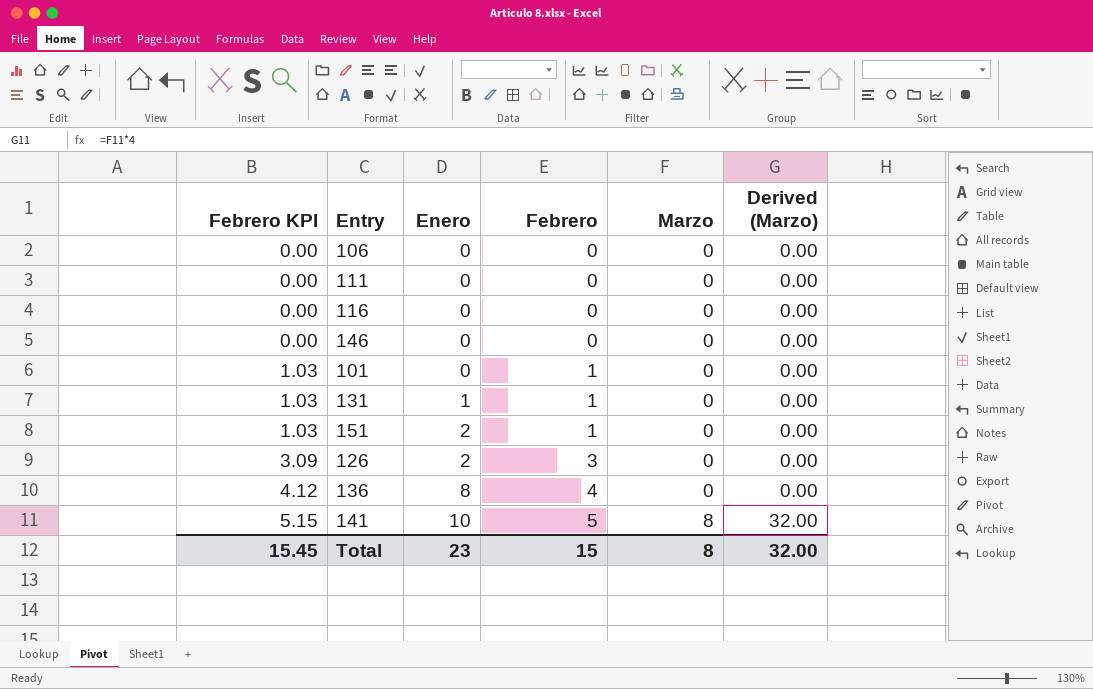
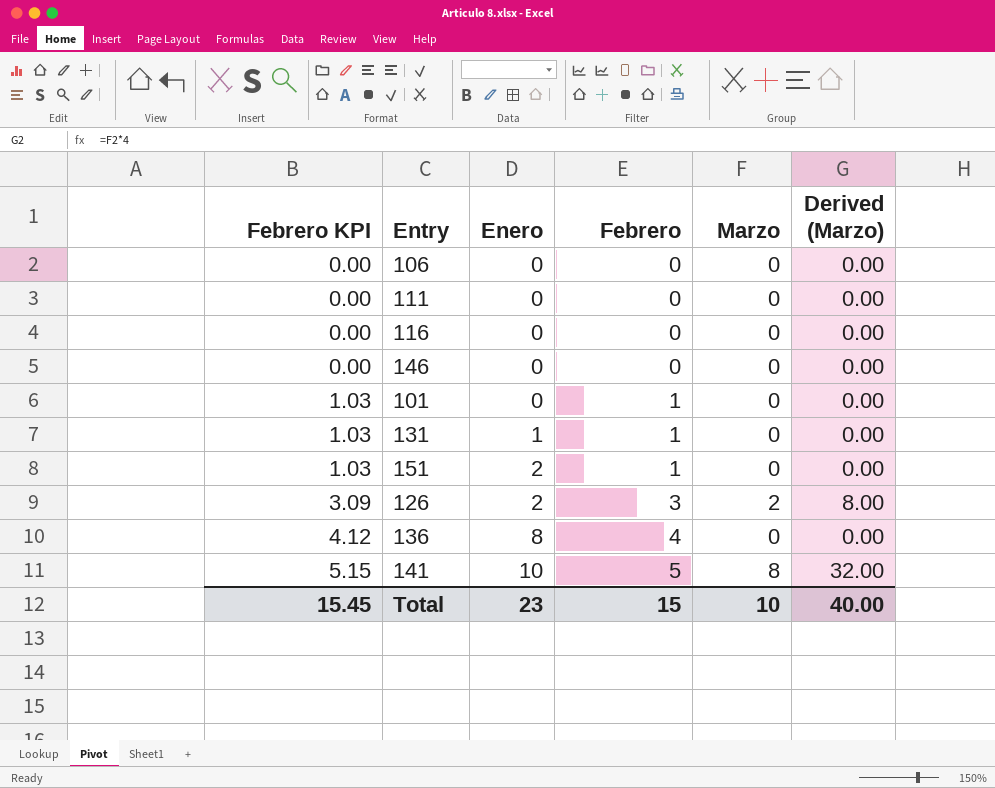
126 | Marzo: 0 -> 2
126 | Derived (Marzo): 0.00 -> 8.00
Total | Marzo: 8 -> 10
Total | Derived (Marzo): 32.00 -> 40.00

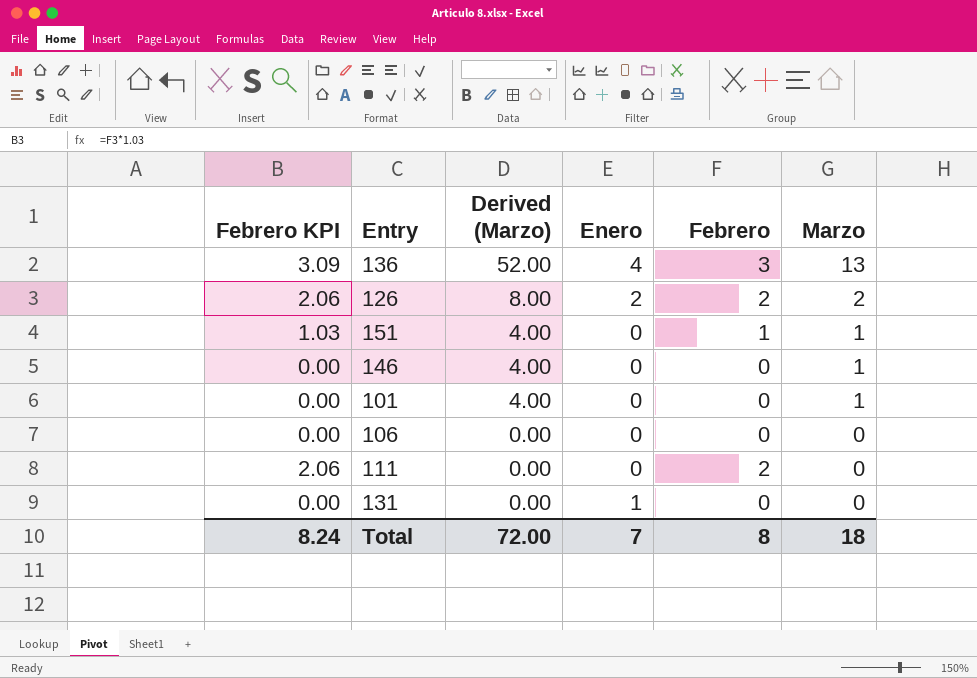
row order: Febrero KPI ascending -> Derived (Marzo) descending
column Derived (Marzo) | position: 6 -> 3
row 116: 0.00 | 0 | 0 | 0 | 0.00 -> none
row 141: 5.15 | 10 | 5 | 8 | 32.00 -> none
136 | Febrero KPI: 4.12 -> 3.09
136 | Derived (Marzo): 0.00 -> 52.00
136 | Enero: 8 -> 4
136 | Febrero: 4 -> 3
136 | Marzo: 0 -> 13
126 | Febrero KPI: 3.09 -> 2.06
126 | Febrero: 3 -> 2
151 | Derived (Marzo): 0.00 -> 4.00
151 | Enero: 2 -> 0
151 | Marzo: 0 -> 1
146 | Derived (Marzo): 0.00 -> 4.00
146 | Marzo: 0 -> 1
101 | Febrero KPI: 1.03 -> 0.00
101 | Derived (Marzo): 0.00 -> 4.00
101 | Febrero: 1 -> 0
101 | Marzo: 0 -> 1
111 | Febrero KPI: 0.00 -> 2.06
111 | Febrero: 0 -> 2
131 | Febrero KPI: 1.03 -> 0.00
131 | Febrero: 1 -> 0
Total | Febrero KPI: 15.45 -> 8.24
Total | Derived (Marzo): 40.00 -> 72.00
Total | Enero: 23 -> 7
Total | Febrero: 15 -> 8
Total | Marzo: 10 -> 18

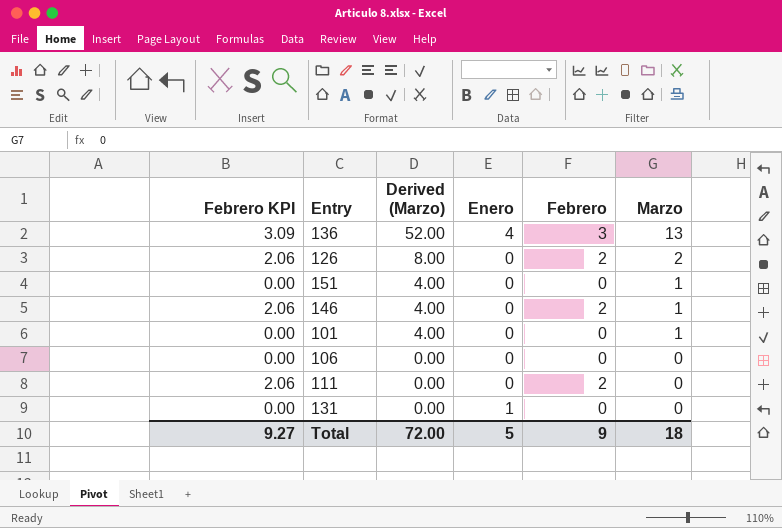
126 | Enero: 2 -> 0
151 | Febrero KPI: 1.03 -> 0.00
151 | Febrero: 1 -> 0
146 | Febrero KPI: 0.00 -> 2.06
146 | Febrero: 0 -> 2
Total | Febrero KPI: 8.24 -> 9.27
Total | Enero: 7 -> 5
Total | Febrero: 8 -> 9

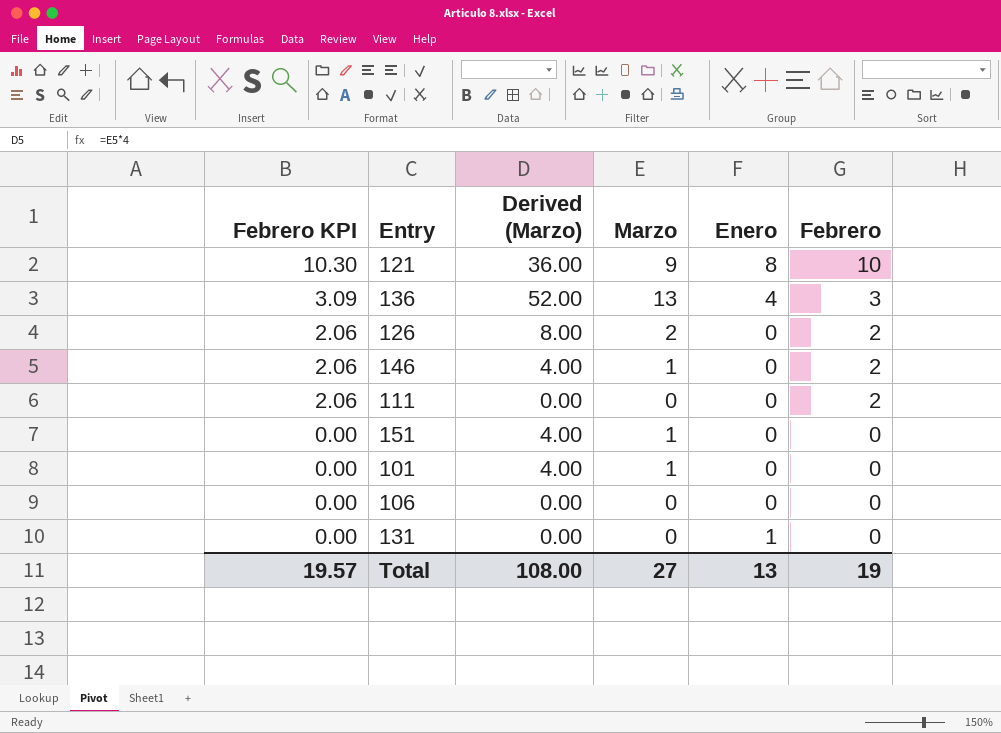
row order: Derived (Marzo) descending -> Febrero KPI descending
column Marzo | position: 6 -> 4
row 121: none -> 10.30 | 36.00 | 9 | 8 | 10
Total | Febrero KPI: 9.27 -> 19.57
Total | Derived (Marzo): 72.00 -> 108.00
Total | Marzo: 18 -> 27
Total | Enero: 5 -> 13
Total | Febrero: 9 -> 19

